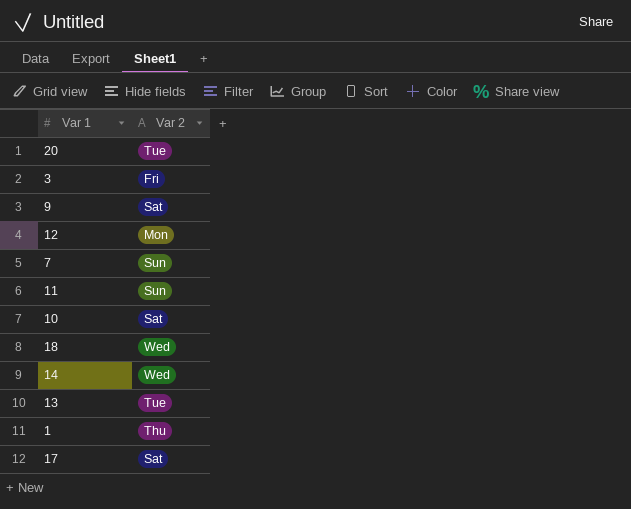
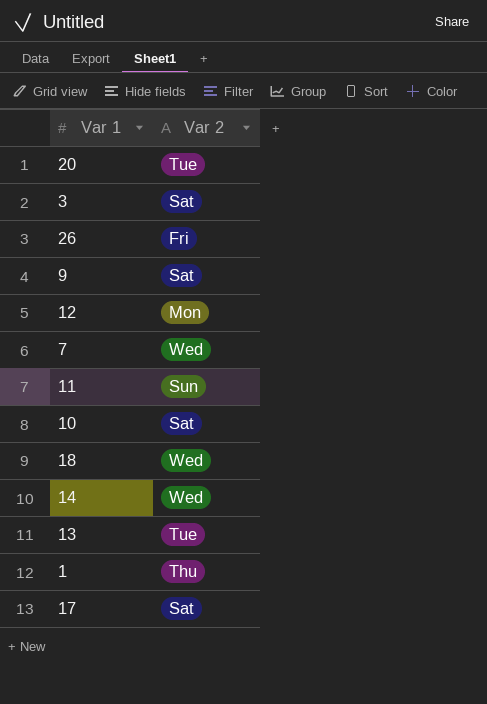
3 | Var 2: Fri -> Sat
row 26: none -> Fri
7 | Var 2: Sun -> Wed

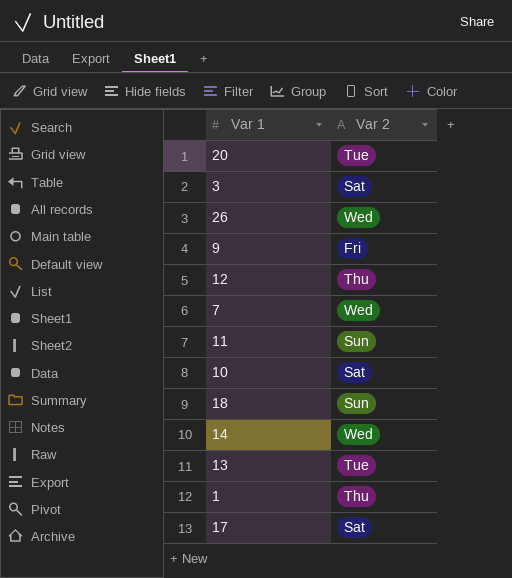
26 | Var 2: Fri -> Wed
9 | Var 2: Sat -> Fri
12 | Var 2: Mon -> Thu
18 | Var 2: Wed -> Sun

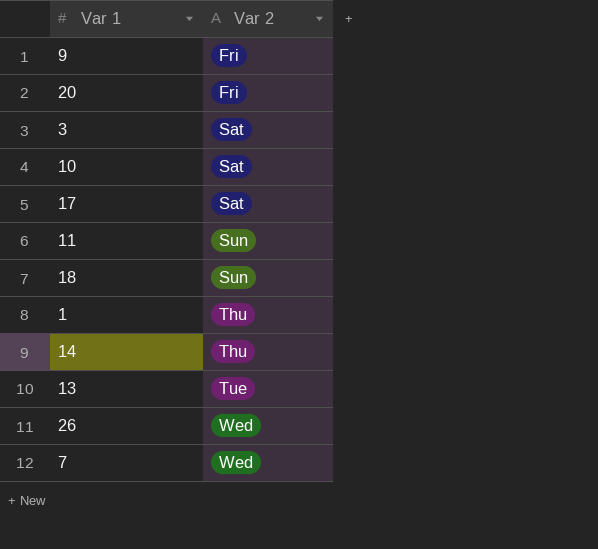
row order: none -> Var 2 ascending
row 12: Thu -> none
20 | Var 2: Tue -> Fri
14 | Var 2: Wed -> Thu

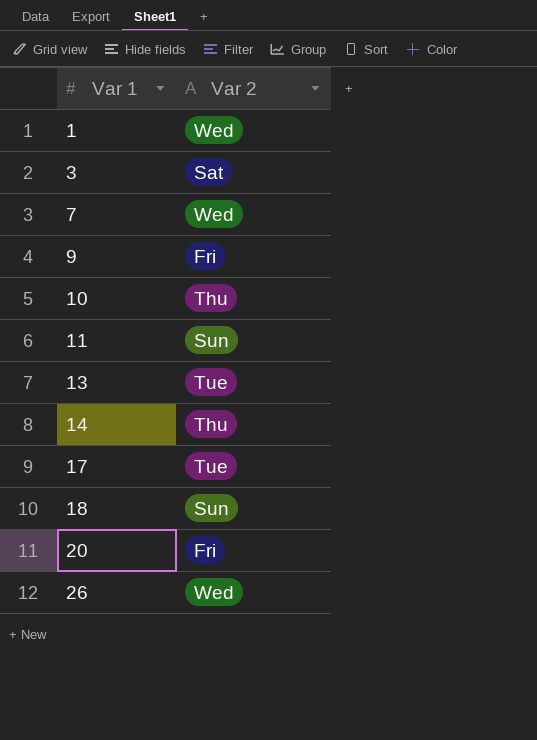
row order: Var 2 ascending -> Var 1 ascending
1 | Var 2: Thu -> Wed
10 | Var 2: Sat -> Thu
17 | Var 2: Sat -> Tue

